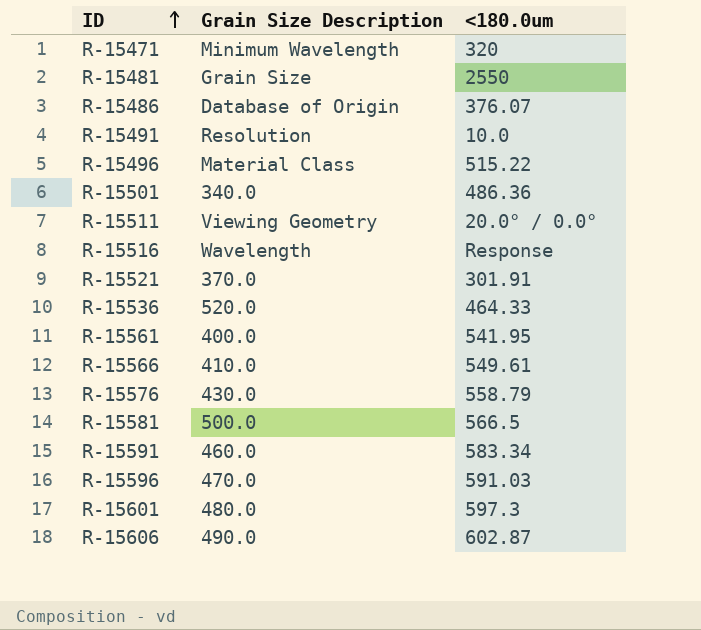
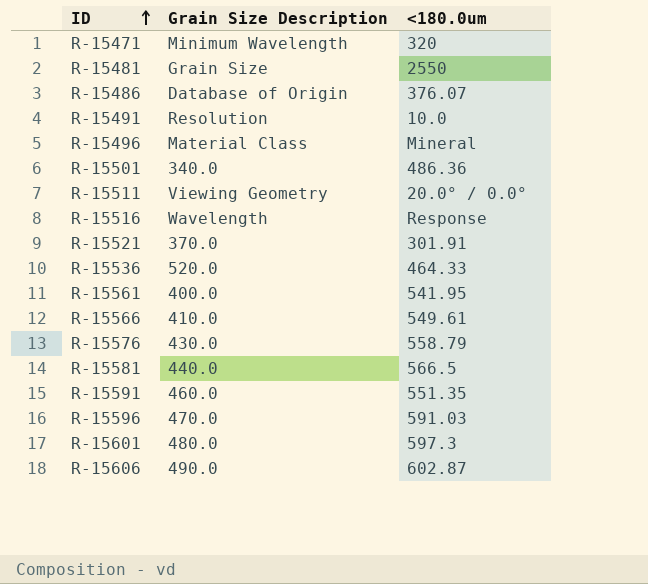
R-15496 | <180.0um: 515.22 -> Mineral
R-15581 | Grain Size Description: 500.0 -> 440.0
R-15591 | <180.0um: 583.34 -> 551.35

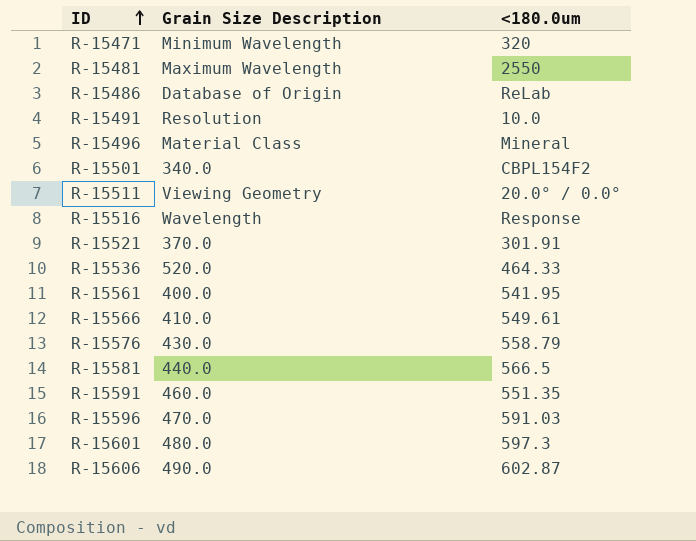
R-15481 | Grain Size Description: Grain Size -> Maximum Wavelength
R-15486 | <180.0um: 376.07 -> ReLab
R-15501 | <180.0um: 486.36 -> CBPL154F2

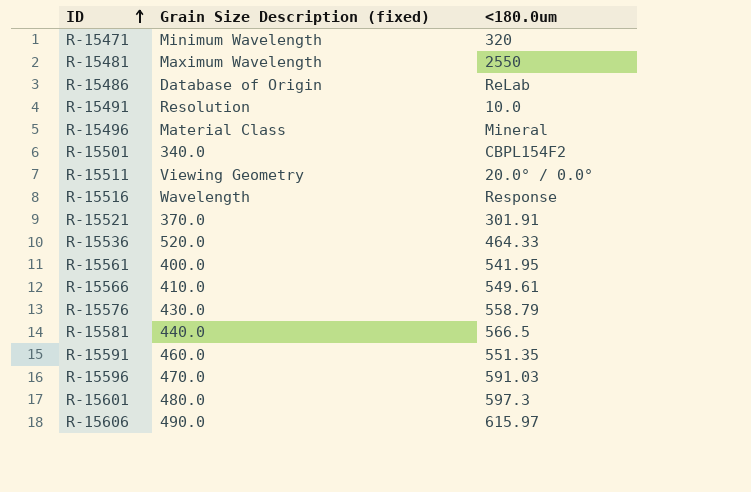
column name: Grain Size Description -> Grain Size Description (fixed)
R-15606 | <180.0um: 602.87 -> 615.97

